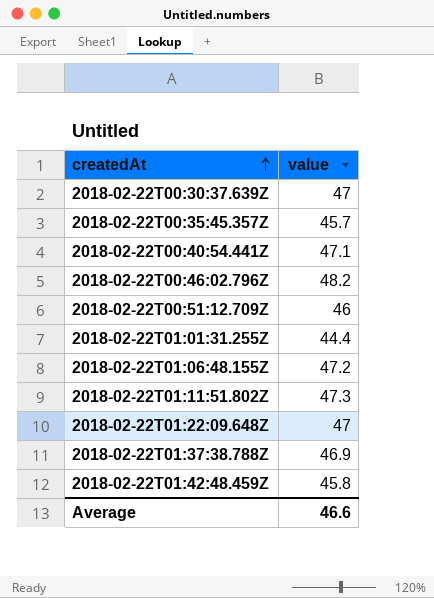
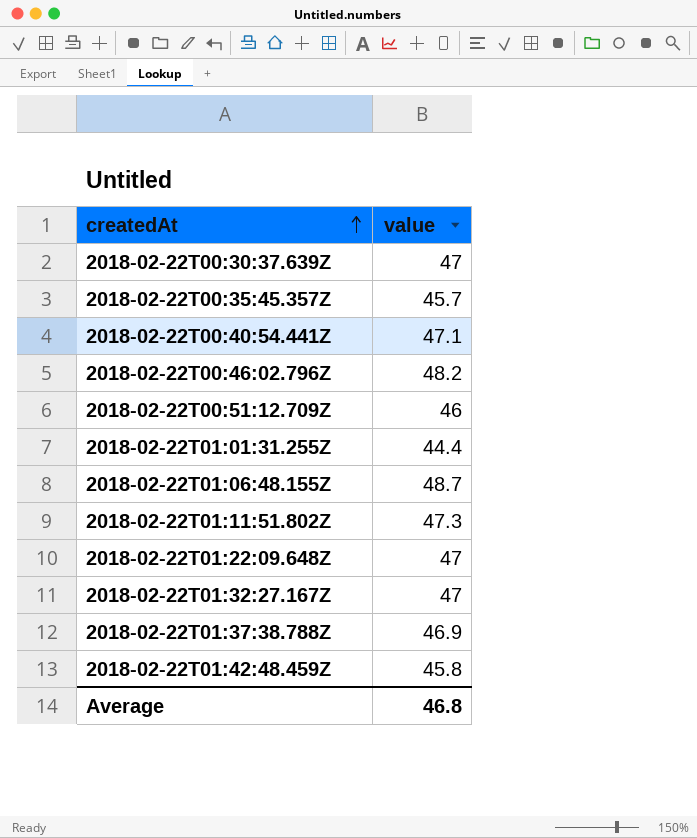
2018-02-22T01:06:48.155Z | value: 47.2 -> 48.7
row 2018-02-22T01:32:27.167Z: none -> 47
Average | value: 46.6 -> 46.8

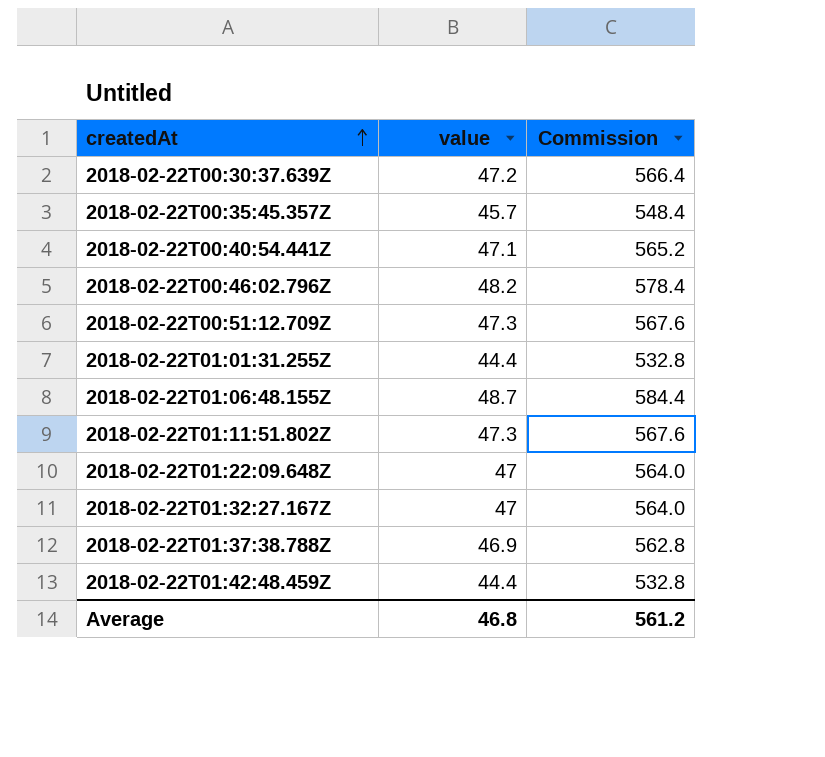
column Commission | formula: none -> [value] * 12
2018-02-22T00:30:37.639Z | value: 47 -> 47.2
2018-02-22T00:51:12.709Z | value: 46 -> 47.3
2018-02-22T01:42:48.459Z | value: 45.8 -> 44.4

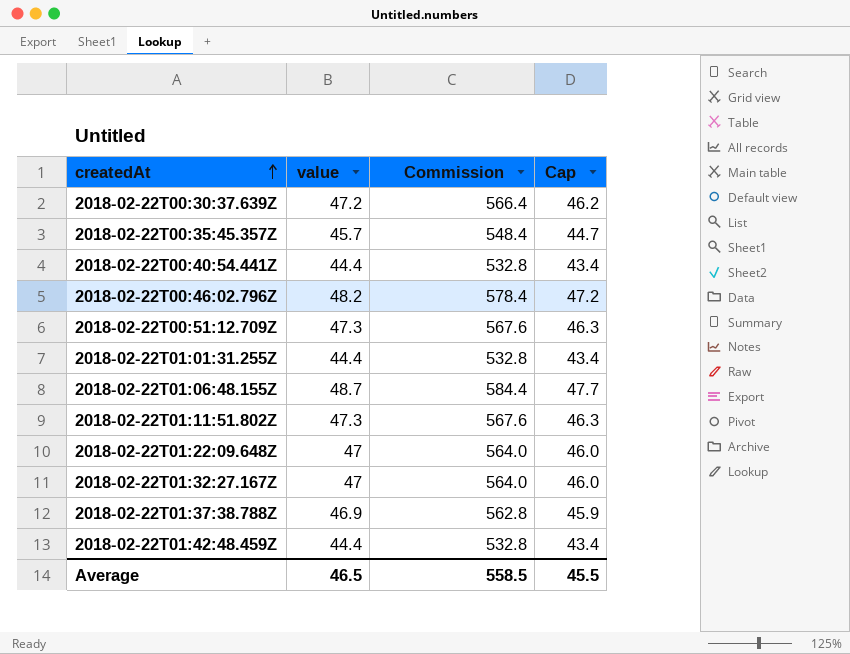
column Cap | formula: none -> [value] - 1
2018-02-22T00:40:54.441Z | value: 47.1 -> 44.4
2018-02-22T00:40:54.441Z | Commission: 565.2 -> 532.8
Average | value: 46.8 -> 46.5
Average | Commission: 561.2 -> 558.5

